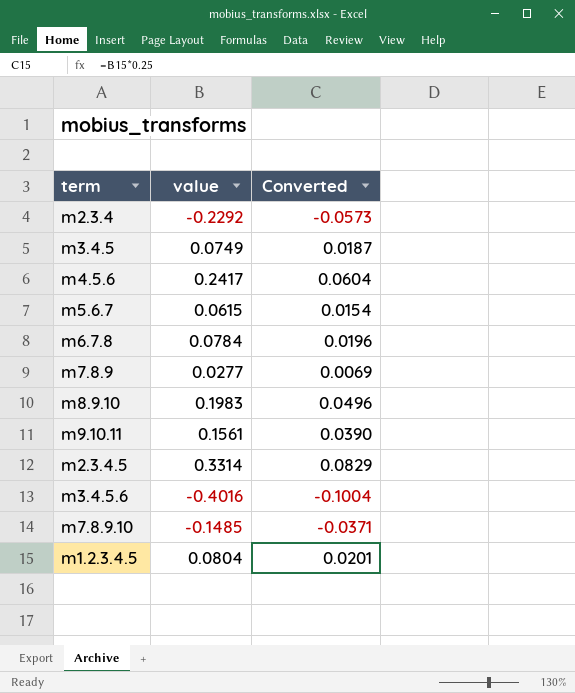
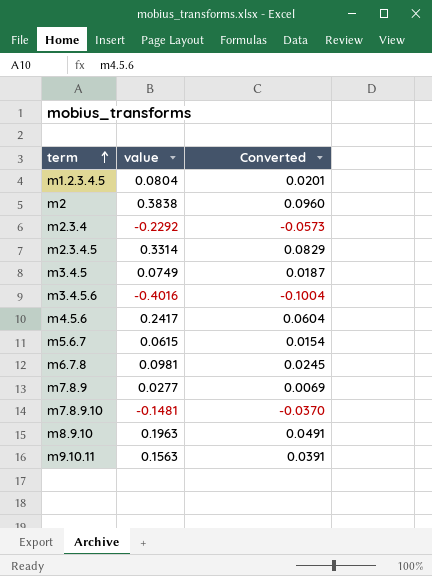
row order: none -> term ascending
row m2: none -> 0.3838 | 0.0960
m6.7.8 | value: 0.0784 -> 0.0981
m6.7.8 | Converted: 0.0196 -> 0.0245
m7.8.9.10 | value: -0.1485 -> -0.1481
m7.8.9.10 | Converted: -0.0371 -> -0.0370
m8.9.10 | value: 0.1983 -> 0.1963
m8.9.10 | Converted: 0.0496 -> 0.0491
m9.10.11 | value: 0.1561 -> 0.1563
m9.10.11 | Converted: 0.0390 -> 0.0391

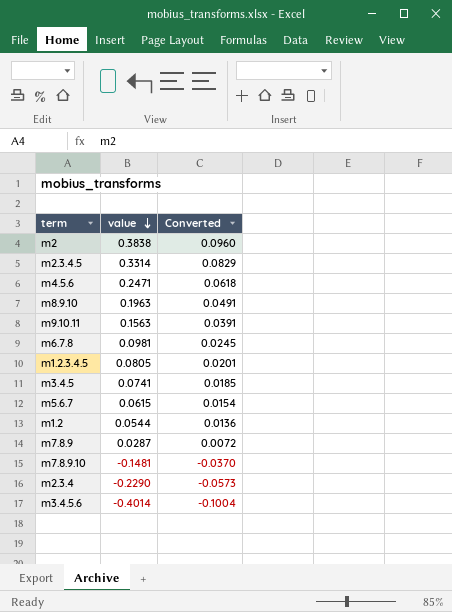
row order: term ascending -> value descending
m4.5.6 | value: 0.2417 -> 0.2471
m4.5.6 | Converted: 0.0604 -> 0.0618
m1.2.3.4.5 | value: 0.0804 -> 0.0805
m3.4.5 | value: 0.0749 -> 0.0741
m3.4.5 | Converted: 0.0187 -> 0.0185
row m1.2: none -> 0.0544 | 0.0136
m7.8.9 | value: 0.0277 -> 0.0287
m7.8.9 | Converted: 0.0069 -> 0.0072
m2.3.4 | value: -0.2292 -> -0.2290
m3.4.5.6 | value: -0.4016 -> -0.4014

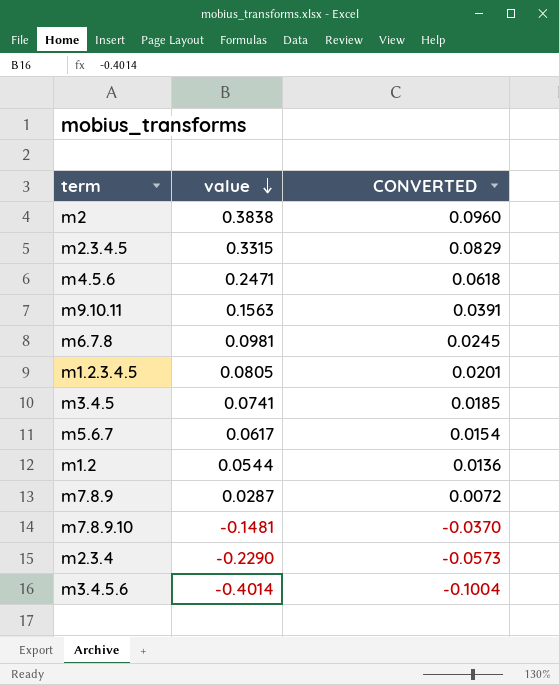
column name: Converted -> CONVERTED
row m8.9.10: 0.1963 | 0.0491 -> none
m2.3.4.5 | value: 0.3314 -> 0.3315
m5.6.7 | value: 0.0615 -> 0.0617

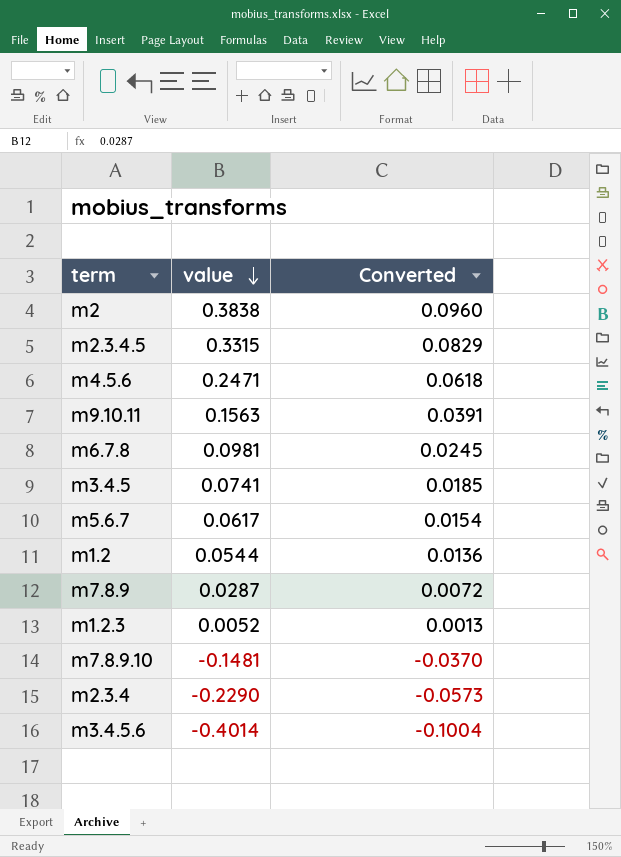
column name: CONVERTED -> Converted
row m1.2.3.4.5: 0.0805 | 0.0201 -> none
row m1.2.3: none -> 0.0052 | 0.0013

